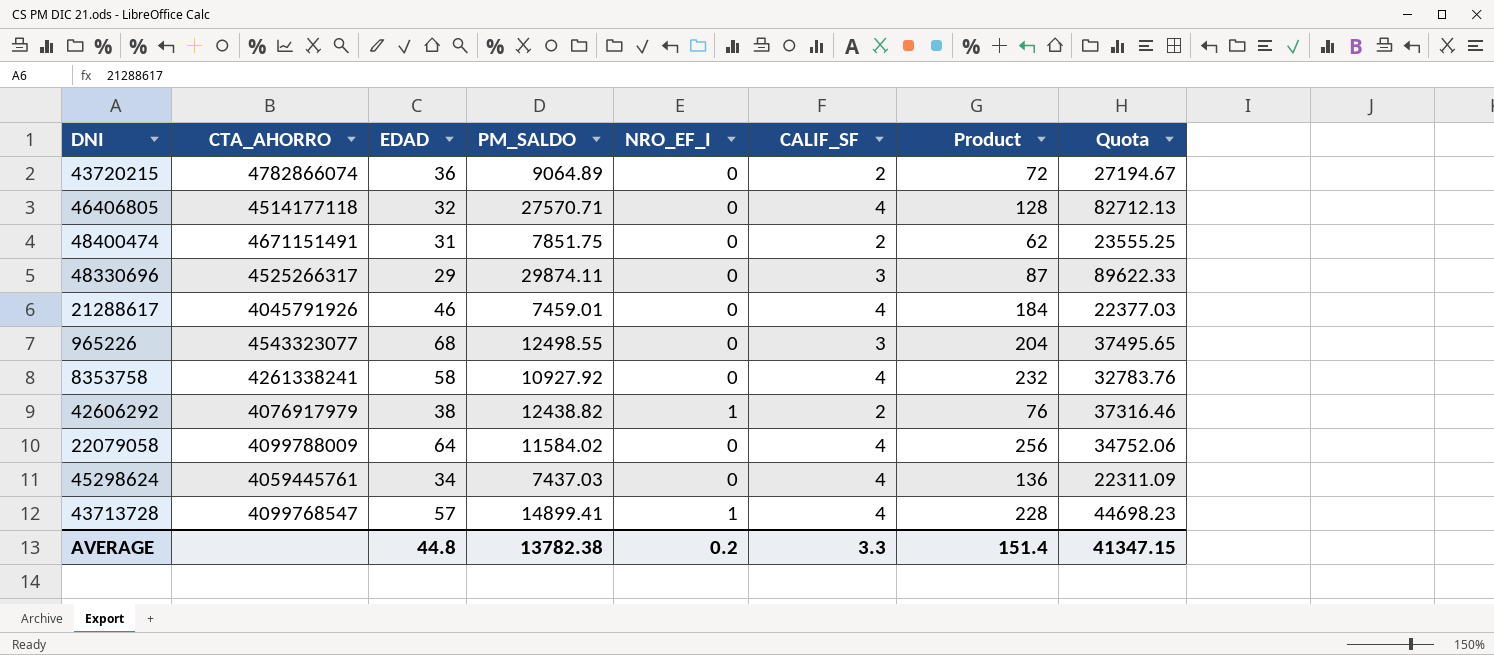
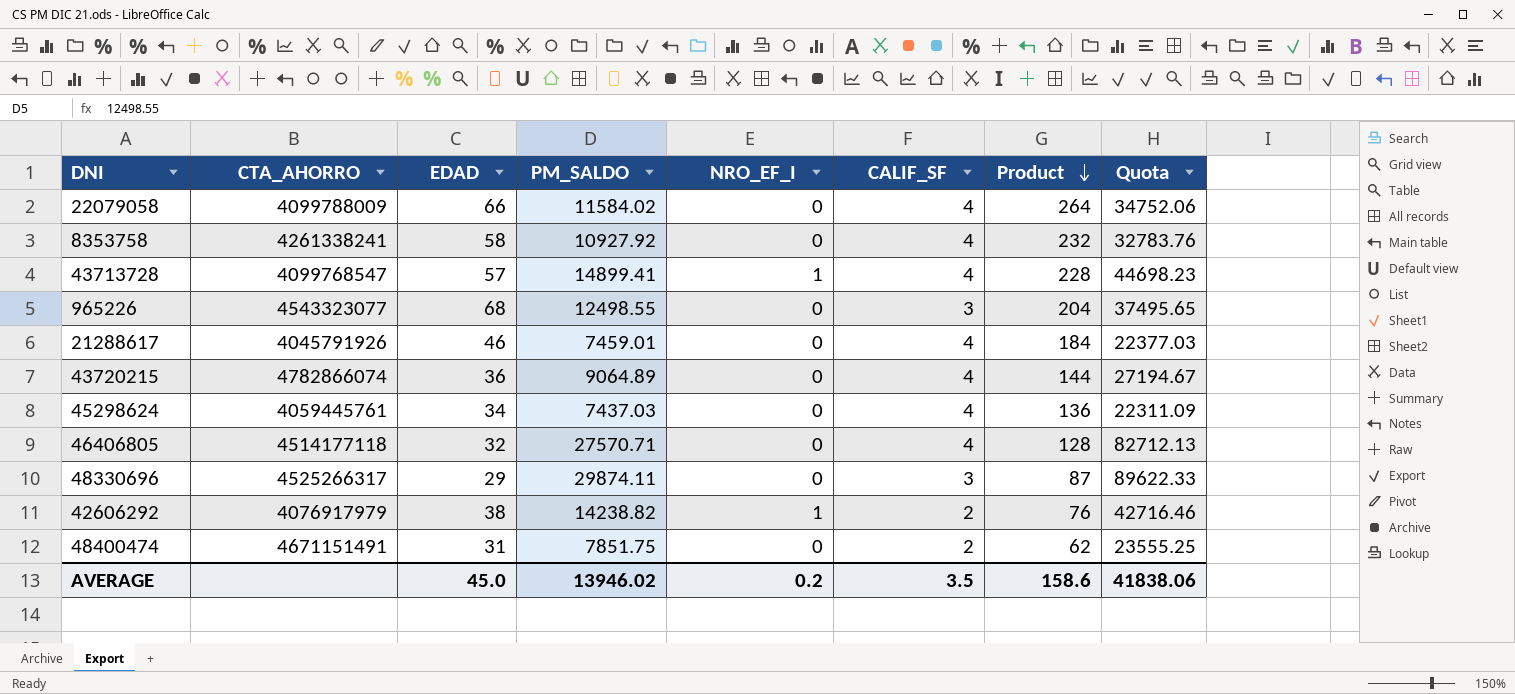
row order: none -> Product descending
22079058 | EDAD: 64 -> 66
22079058 | Product: 256 -> 264
43720215 | CALIF_SF: 2 -> 4
43720215 | Product: 72 -> 144
42606292 | PM_SALDO: 12438.82 -> 14238.82
42606292 | Quota: 37316.46 -> 42716.46
AVERAGE | EDAD: 44.8 -> 45.0
AVERAGE | PM_SALDO: 13782.38 -> 13946.02
AVERAGE | CALIF_SF: 3.3 -> 3.5
AVERAGE | Product: 151.4 -> 158.6
AVERAGE | Quota: 41347.15 -> 41838.06

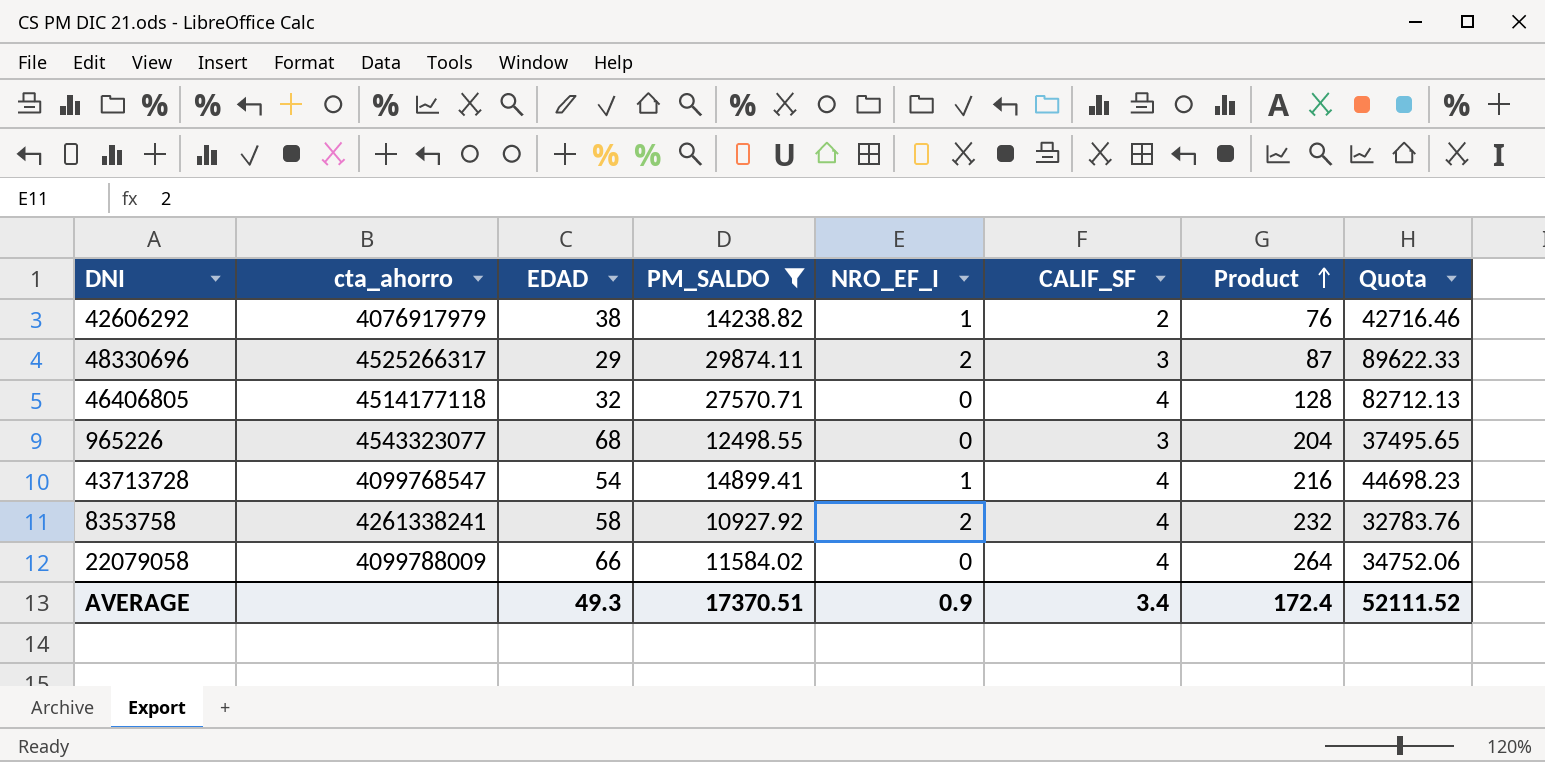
filter: none -> PM_SALDO >= 10927.92
row order: Product descending -> Product ascending
column name: CTA_AHORRO -> cta_ahorro
48330696 | NRO_EF_I: 0 -> 2
43713728 | EDAD: 57 -> 54
43713728 | Product: 228 -> 216
8353758 | NRO_EF_I: 0 -> 2
AVERAGE | EDAD: 45.0 -> 49.3
AVERAGE | PM_SALDO: 13946.02 -> 17370.51
AVERAGE | NRO_EF_I: 0.2 -> 0.9
AVERAGE | CALIF_SF: 3.5 -> 3.4
AVERAGE | Product: 158.6 -> 172.4
AVERAGE | Quota: 41838.06 -> 52111.52

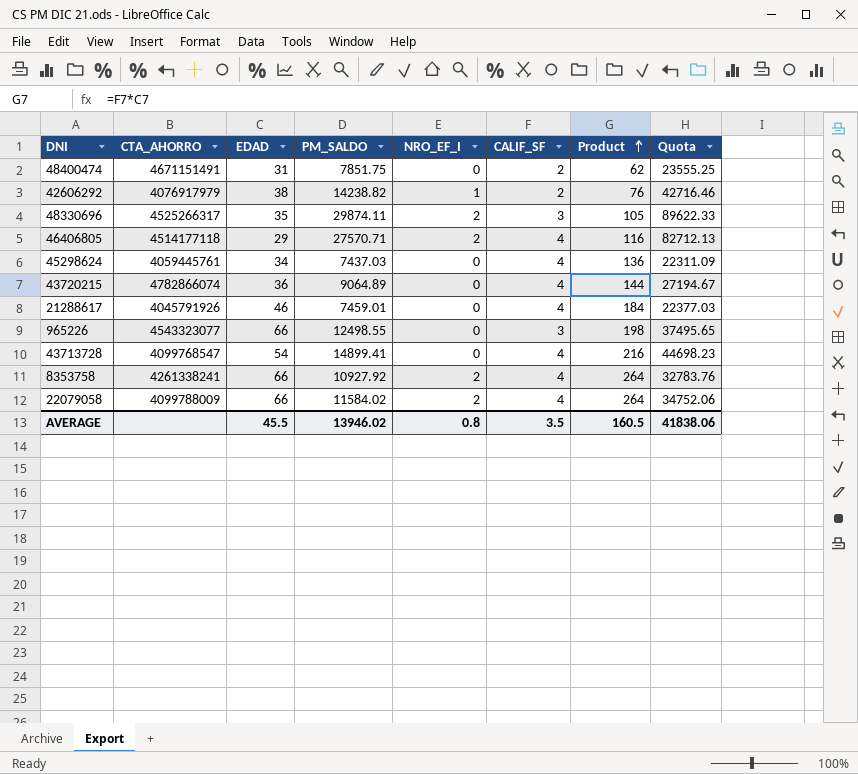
filter: PM_SALDO >= 10927.92 -> none
column name: cta_ahorro -> CTA_AHORRO
48330696 | EDAD: 29 -> 35
48330696 | Product: 87 -> 105
46406805 | EDAD: 32 -> 29
46406805 | NRO_EF_I: 0 -> 2
46406805 | Product: 128 -> 116
965226 | EDAD: 68 -> 66
965226 | Product: 204 -> 198
43713728 | NRO_EF_I: 1 -> 0
8353758 | EDAD: 58 -> 66
8353758 | Product: 232 -> 264
22079058 | NRO_EF_I: 0 -> 2
AVERAGE | EDAD: 49.3 -> 45.5
AVERAGE | PM_SALDO: 17370.51 -> 13946.02
AVERAGE | NRO_EF_I: 0.9 -> 0.8
AVERAGE | CALIF_SF: 3.4 -> 3.5
AVERAGE | Product: 172.4 -> 160.5
AVERAGE | Quota: 52111.52 -> 41838.06

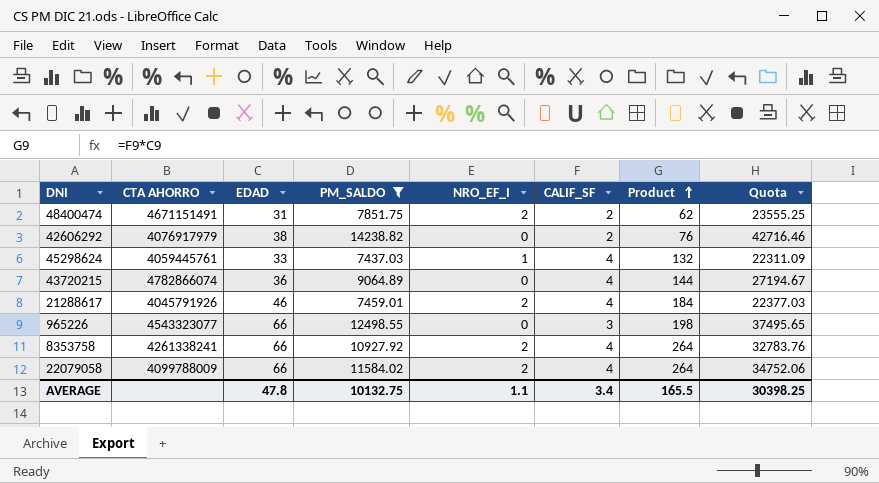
filter: none -> PM_SALDO <= 14238.82
column name: CTA_AHORRO -> CTA AHORRO
48400474 | NRO_EF_I: 0 -> 2
42606292 | NRO_EF_I: 1 -> 0
45298624 | EDAD: 34 -> 33
45298624 | NRO_EF_I: 0 -> 1
45298624 | Product: 136 -> 132
21288617 | NRO_EF_I: 0 -> 2
AVERAGE | EDAD: 45.5 -> 47.8
AVERAGE | PM_SALDO: 13946.02 -> 10132.75
AVERAGE | NRO_EF_I: 0.8 -> 1.1
AVERAGE | CALIF_SF: 3.5 -> 3.4
AVERAGE | Product: 160.5 -> 165.5
AVERAGE | Quota: 41838.06 -> 30398.25

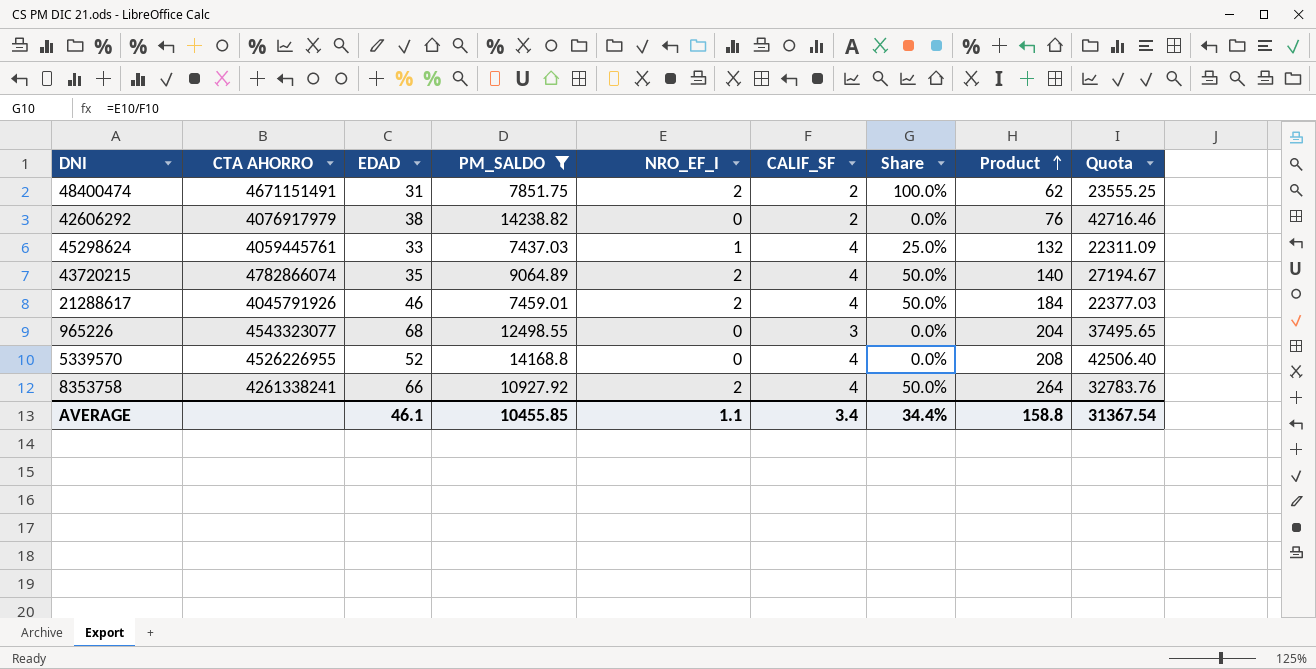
column Share | formula: none -> [NRO_EF_I] / [CALIF_SF]
row 22079058: 4099788009 | 66 | 11584.02 | 2 | 4 | 264 | 34752.06 -> none
43720215 | EDAD: 36 -> 35
43720215 | NRO_EF_I: 0 -> 2
43720215 | Product: 144 -> 140
965226 | EDAD: 66 -> 68
965226 | Product: 198 -> 204
row 5339570: none -> 4526226955 | 52 | 14168.8 | 0 | 4 | 0.0% | 208 | 42506.40
AVERAGE | EDAD: 47.8 -> 46.1
AVERAGE | PM_SALDO: 10132.75 -> 10455.85
AVERAGE | Product: 165.5 -> 158.8
AVERAGE | Quota: 30398.25 -> 31367.54

